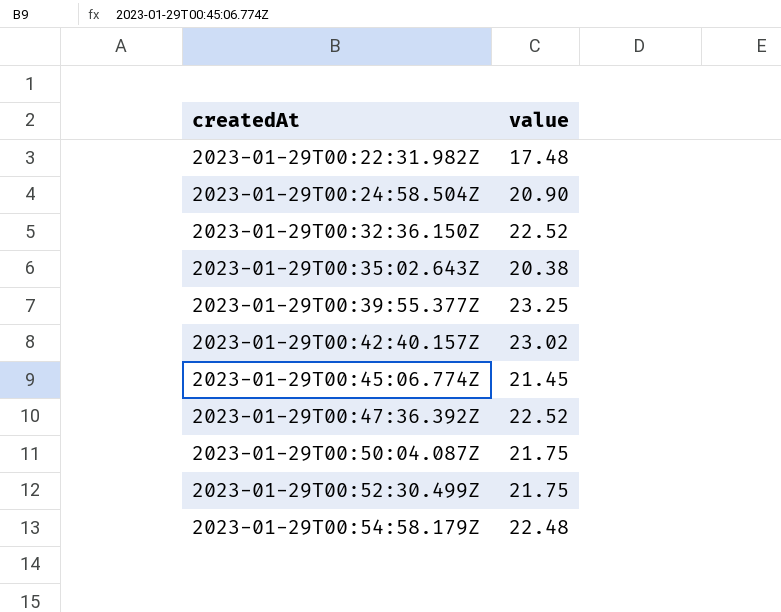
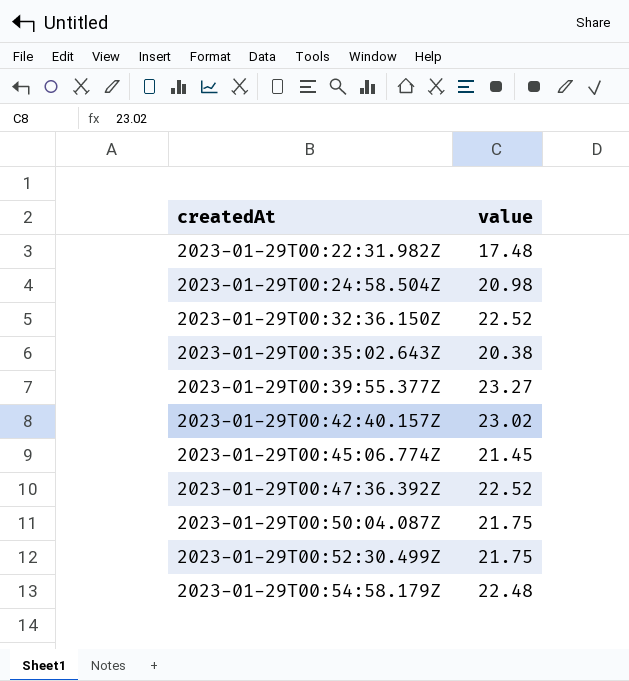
2023-01-29T00:24:58.504Z | value: 20.90 -> 20.98
2023-01-29T00:39:55.377Z | value: 23.25 -> 23.27

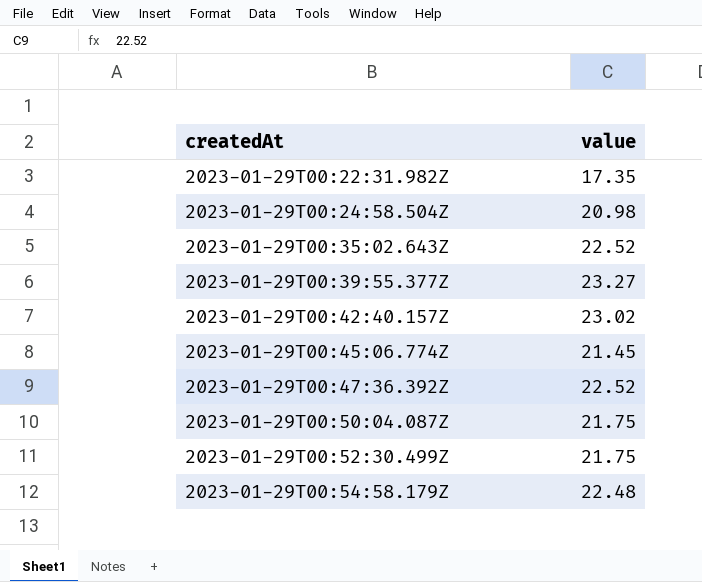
row 2023-01-29T00:32:36.150Z: 22.52 -> none
2023-01-29T00:22:31.982Z | value: 17.48 -> 17.35
2023-01-29T00:35:02.643Z | value: 20.38 -> 22.52

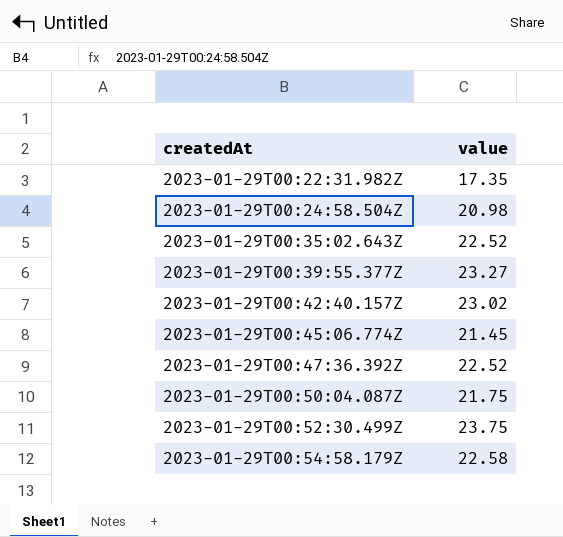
2023-01-29T00:52:30.499Z | value: 21.75 -> 23.75
2023-01-29T00:54:58.179Z | value: 22.48 -> 22.58

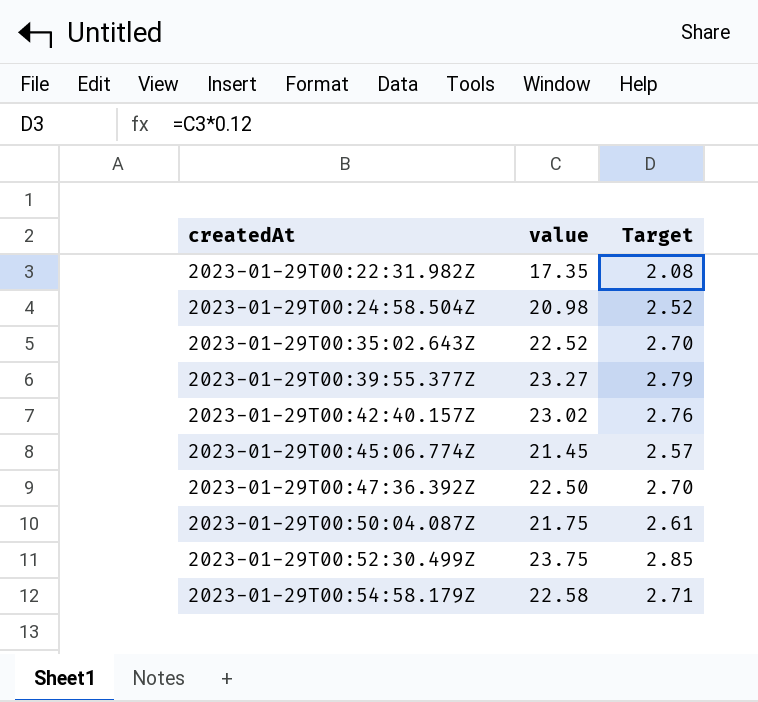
column Target | formula: none -> [value] * 0.12
2023-01-29T00:47:36.392Z | value: 22.52 -> 22.50

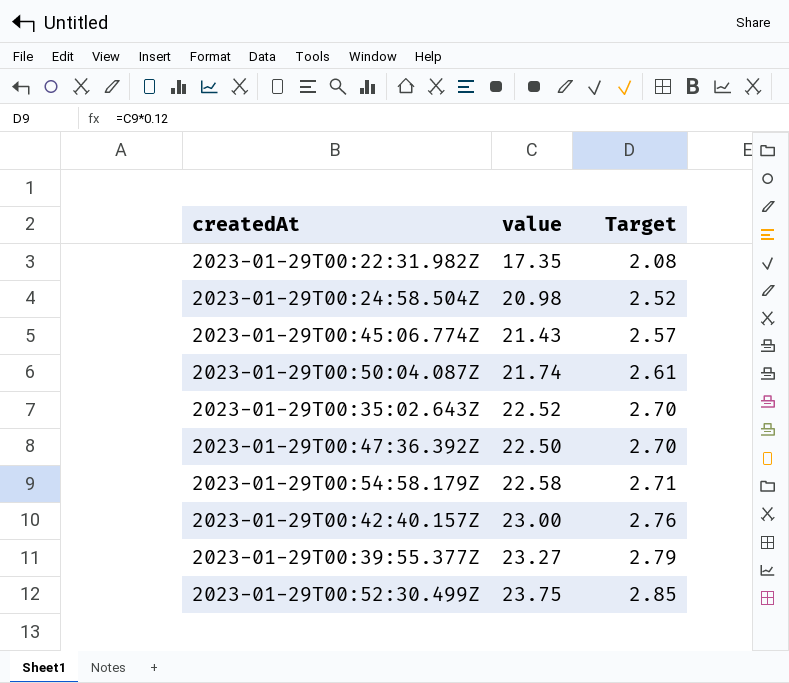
row order: createdAt ascending -> Target ascending
2023-01-29T00:45:06.774Z | value: 21.45 -> 21.43
2023-01-29T00:50:04.087Z | value: 21.75 -> 21.74
2023-01-29T00:42:40.157Z | value: 23.02 -> 23.00

